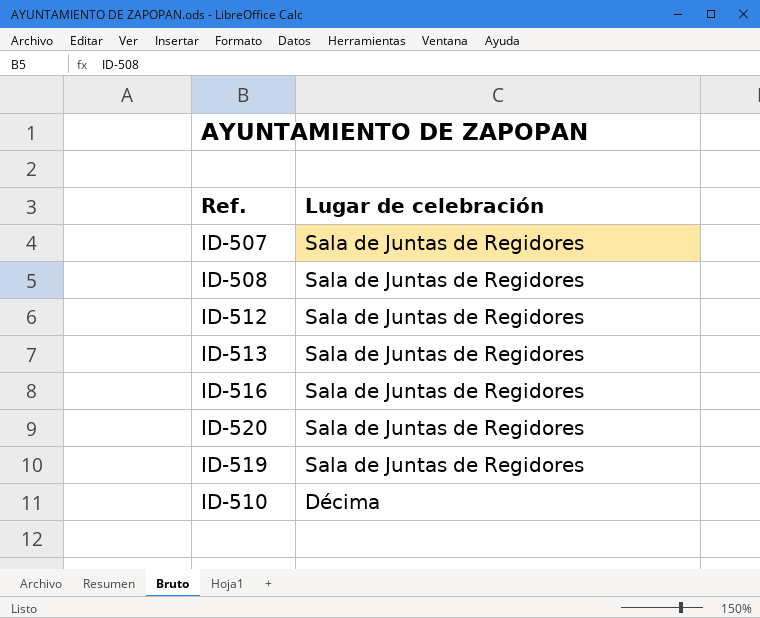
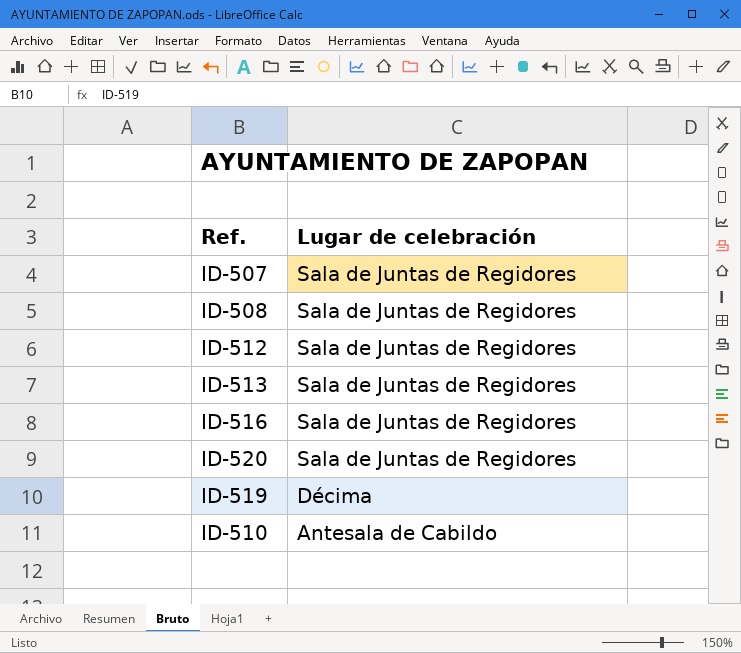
ID-519 | Lugar de celebración: Sala de Juntas de Regidores -> Décima
ID-510 | Lugar de celebración: Décima -> Antesala de Cabildo

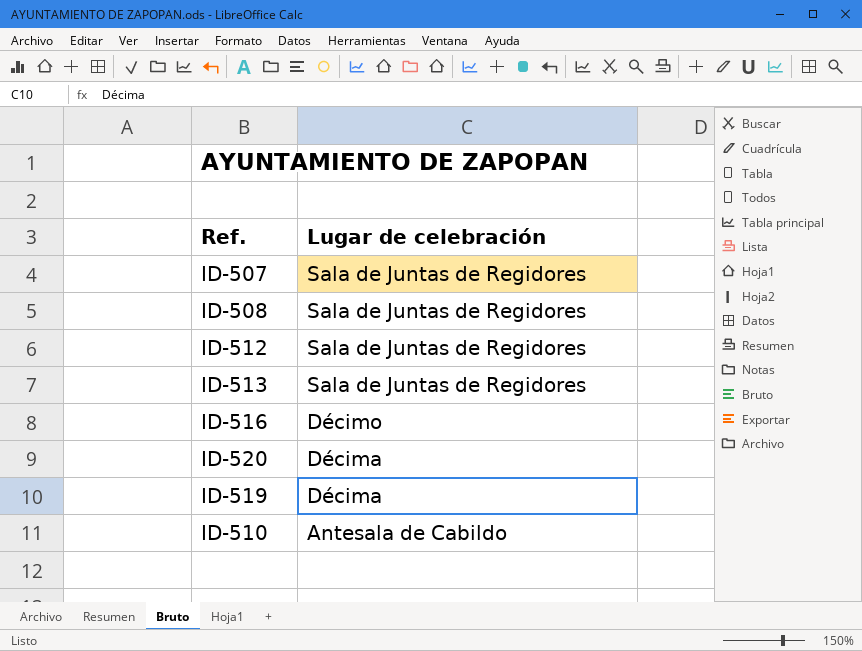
ID-516 | Lugar de celebración: Sala de Juntas de Regidores -> Décimo
ID-520 | Lugar de celebración: Sala de Juntas de Regidores -> Décima

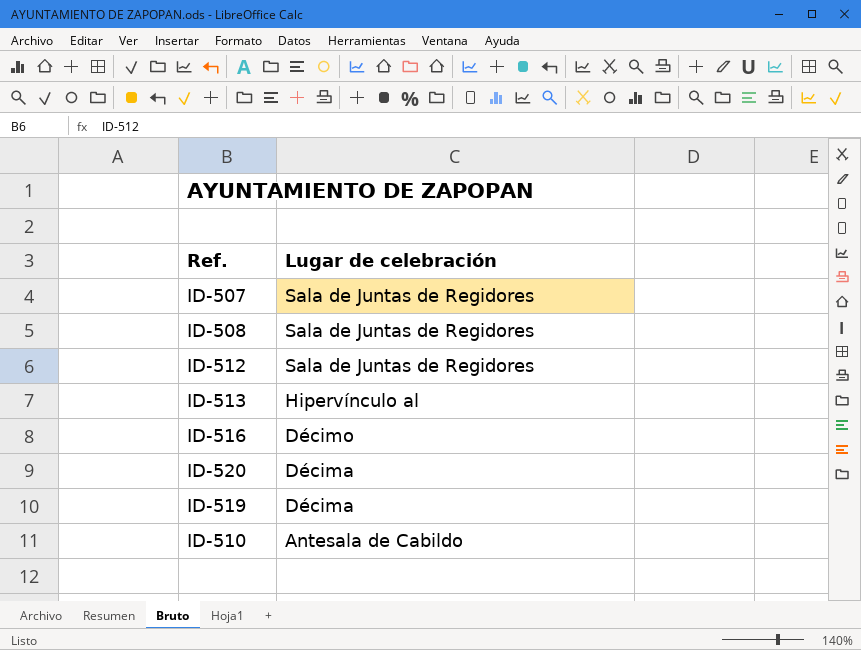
ID-513 | Lugar de celebración: Sala de Juntas de Regidores -> Hipervínculo al

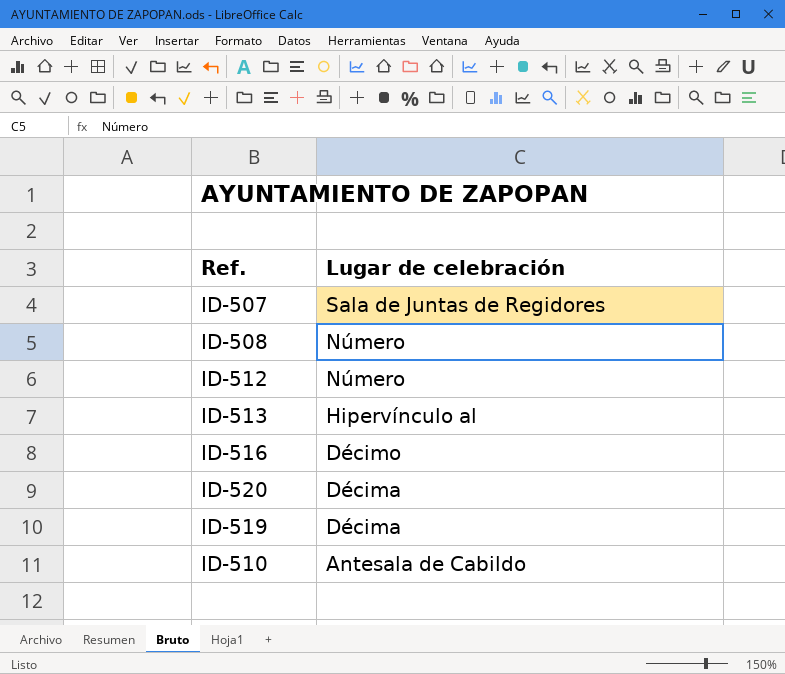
ID-508 | Lugar de celebración: Sala de Juntas de Regidores -> Número
ID-512 | Lugar de celebración: Sala de Juntas de Regidores -> Número

